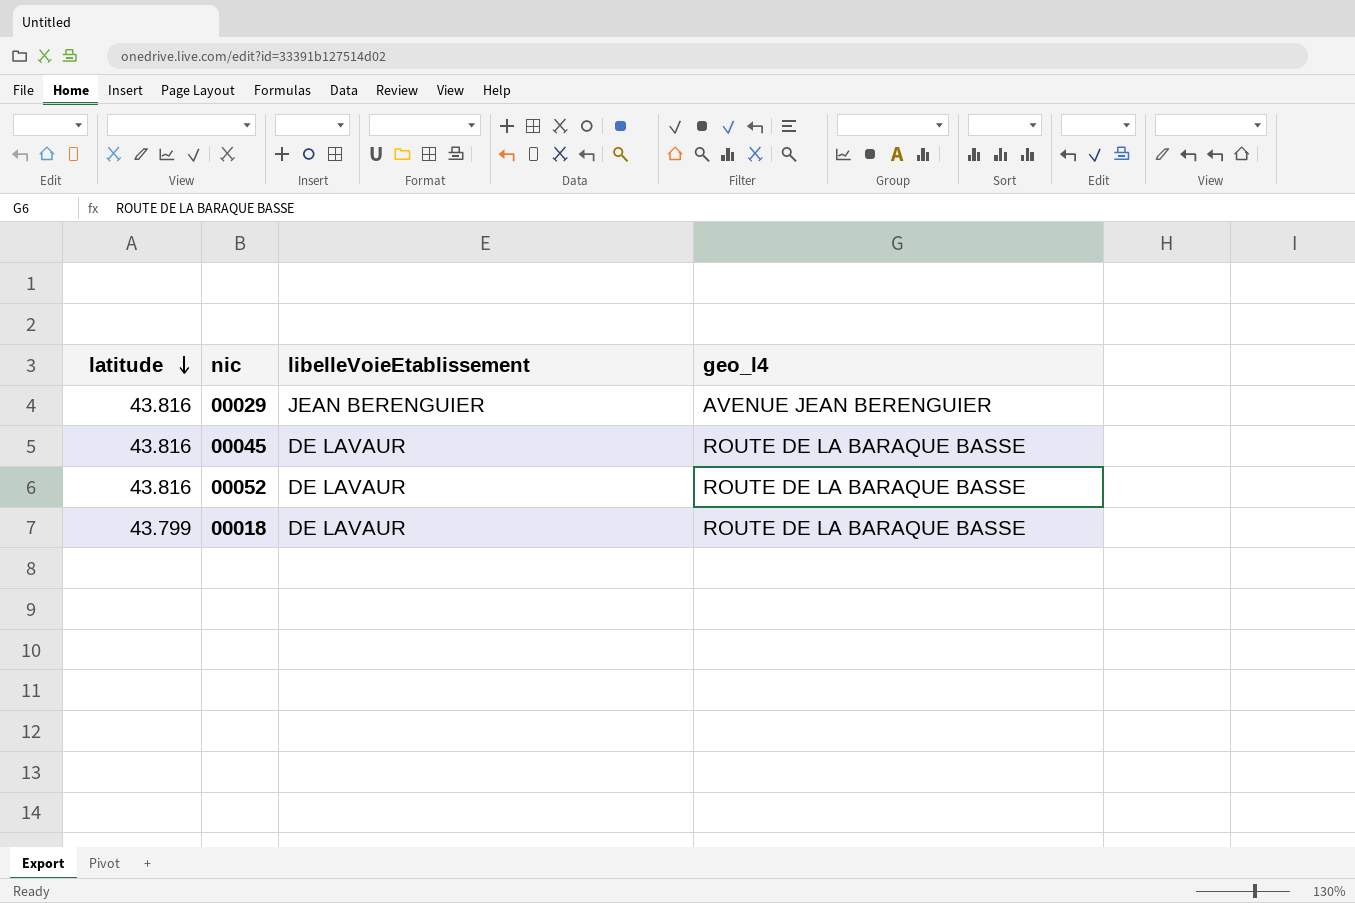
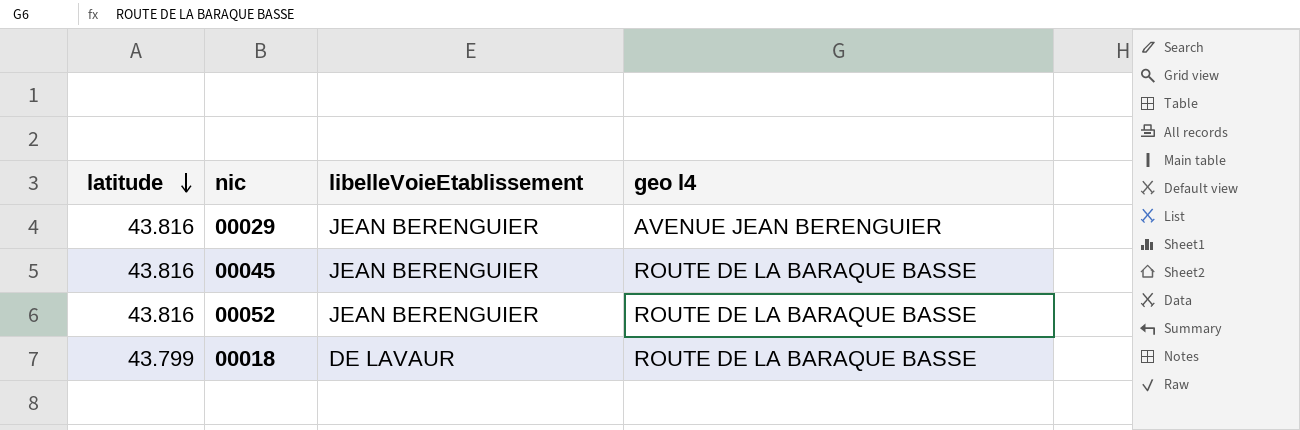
column name: geo_l4 -> geo l4
00045 | libelleVoieEtablissement: DE LAVAUR -> JEAN BERENGUIER
00052 | libelleVoieEtablissement: DE LAVAUR -> JEAN BERENGUIER

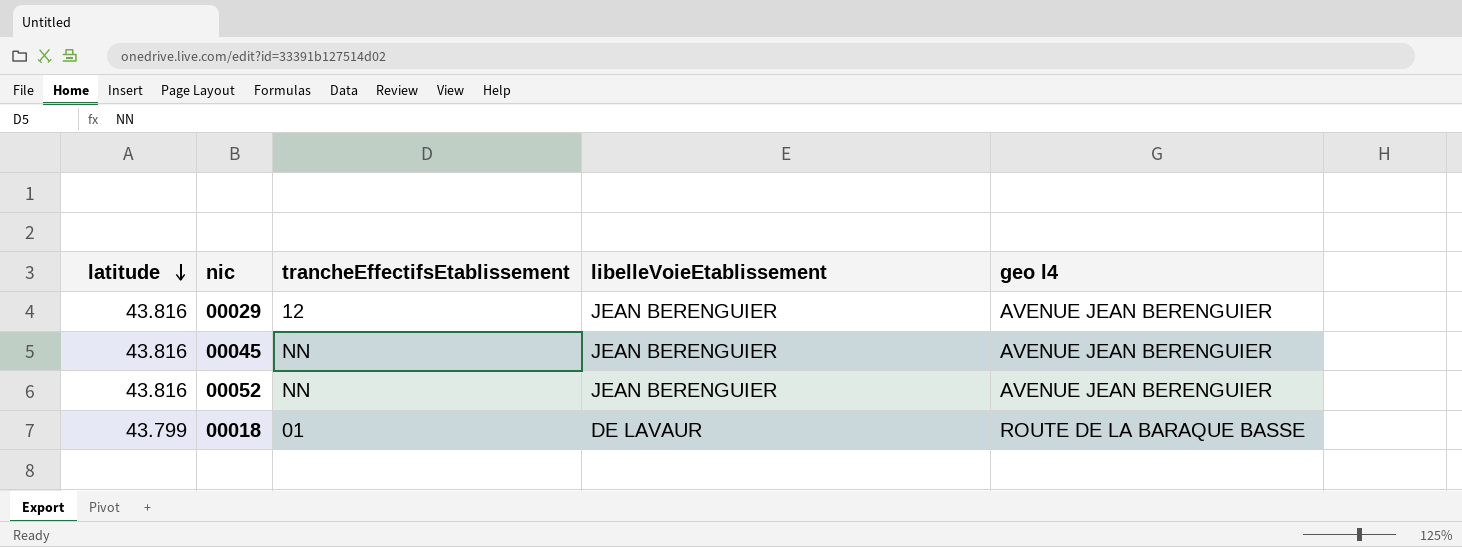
column trancheEffectifsEtablissement | position: none -> 3
00045 | geo l4: ROUTE DE LA BARAQUE BASSE -> AVENUE JEAN BERENGUIER
00052 | geo l4: ROUTE DE LA BARAQUE BASSE -> AVENUE JEAN BERENGUIER

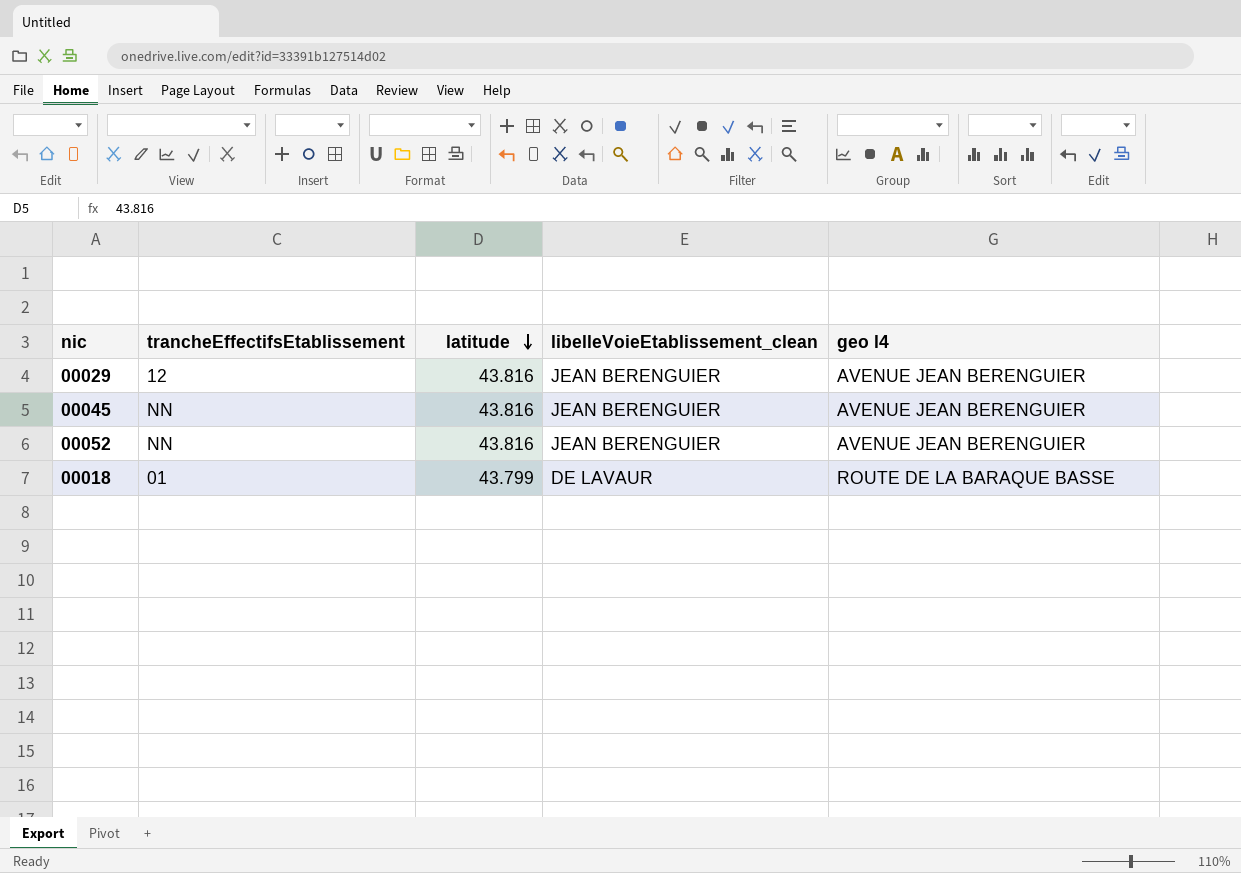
column latitude | position: 1 -> 3
column name: libelleVoieEtablissement -> libelleVoieEtablissement_clean

